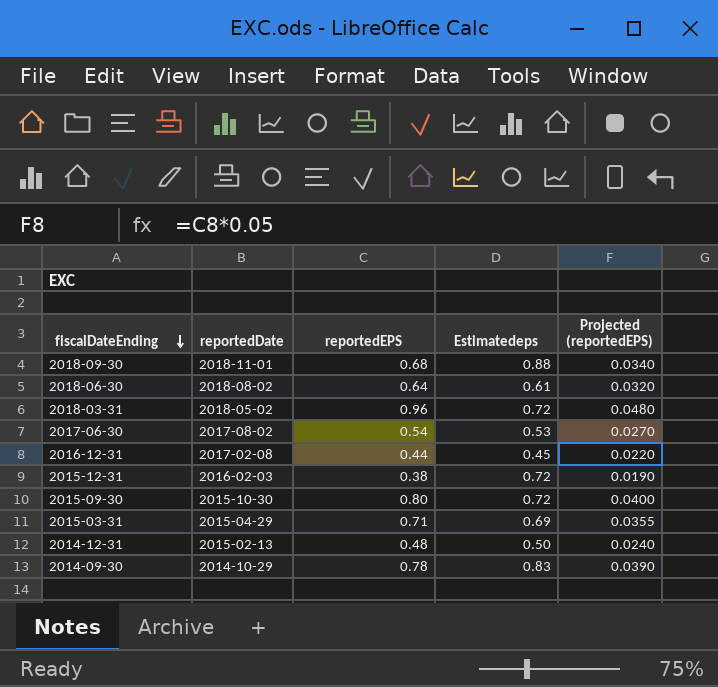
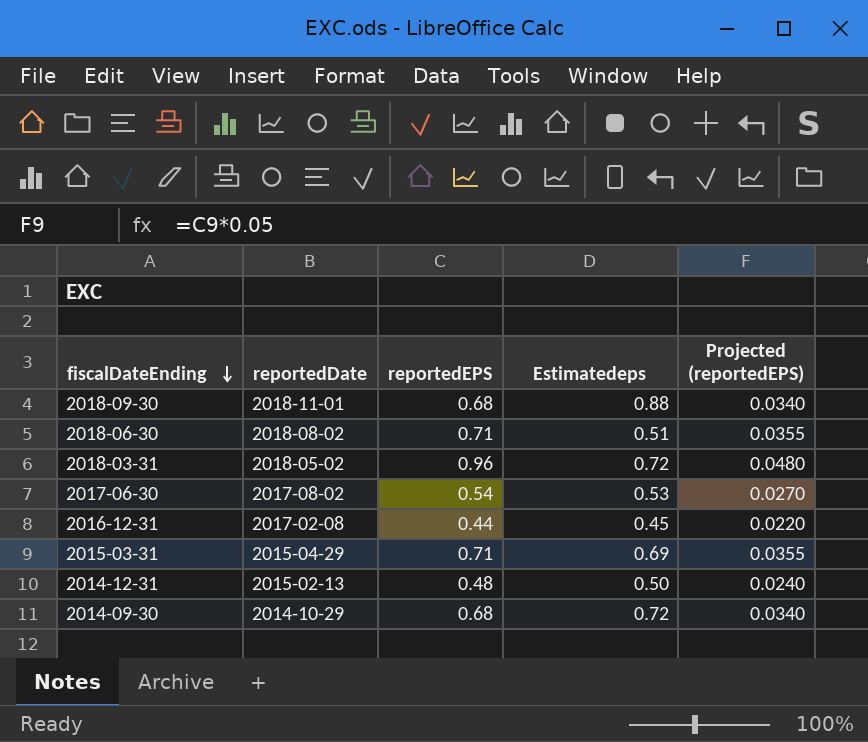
row 2015-12-31: 2016-02-03 | 0.38 | 0.72 | 0.0190 -> none
row 2015-09-30: 2015-10-30 | 0.80 | 0.72 | 0.0400 -> none
2018-06-30 | reportedEPS: 0.64 -> 0.71
2018-06-30 | Estimatedeps: 0.61 -> 0.51
2018-06-30 | Projected (reportedEPS): 0.0320 -> 0.0355
2014-09-30 | reportedEPS: 0.78 -> 0.68
2014-09-30 | Estimatedeps: 0.83 -> 0.72
2014-09-30 | Projected (reportedEPS): 0.0390 -> 0.0340

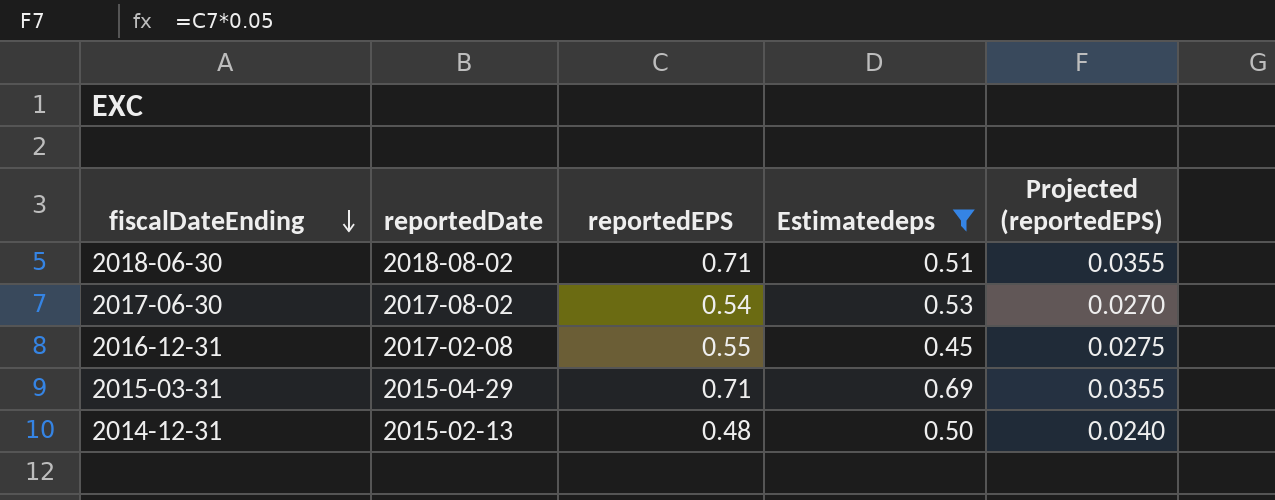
filter: none -> Estimatedeps <= 0.69
2016-12-31 | reportedEPS: 0.44 -> 0.55
2016-12-31 | Projected (reportedEPS): 0.0220 -> 0.0275

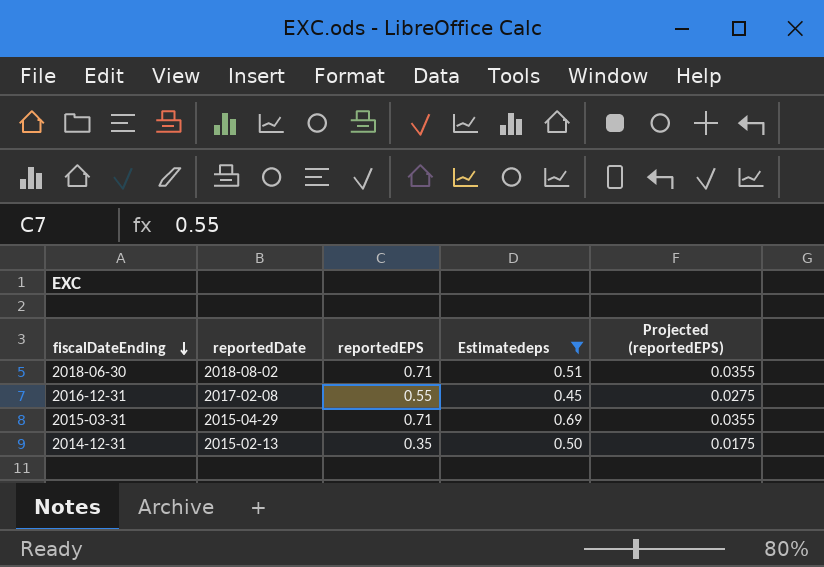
row 2017-06-30: 2017-08-02 | 0.54 | 0.53 | 0.0270 -> none
2014-12-31 | reportedEPS: 0.48 -> 0.35
2014-12-31 | Projected (reportedEPS): 0.0240 -> 0.0175

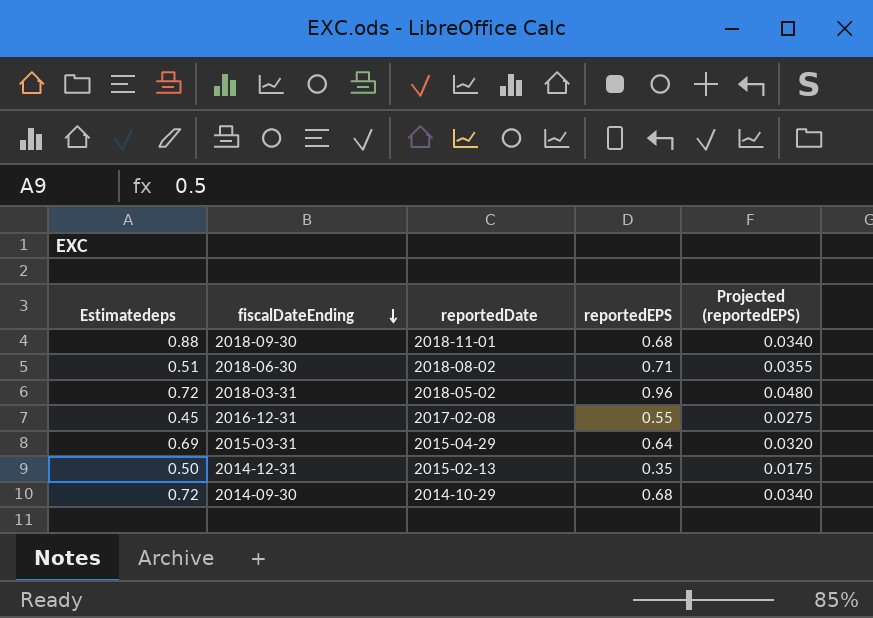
filter: Estimatedeps <= 0.69 -> none
column Estimatedeps | position: 4 -> 1
2015-03-31 | reportedEPS: 0.71 -> 0.64
2015-03-31 | Projected (reportedEPS): 0.0355 -> 0.0320

